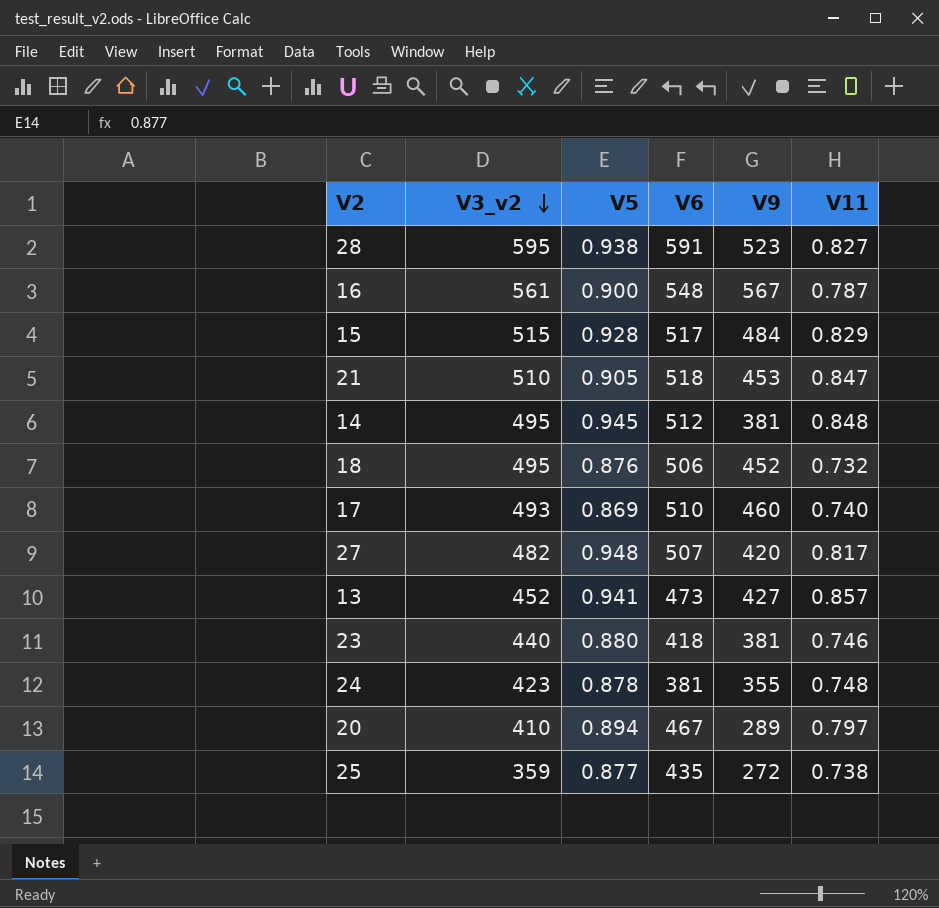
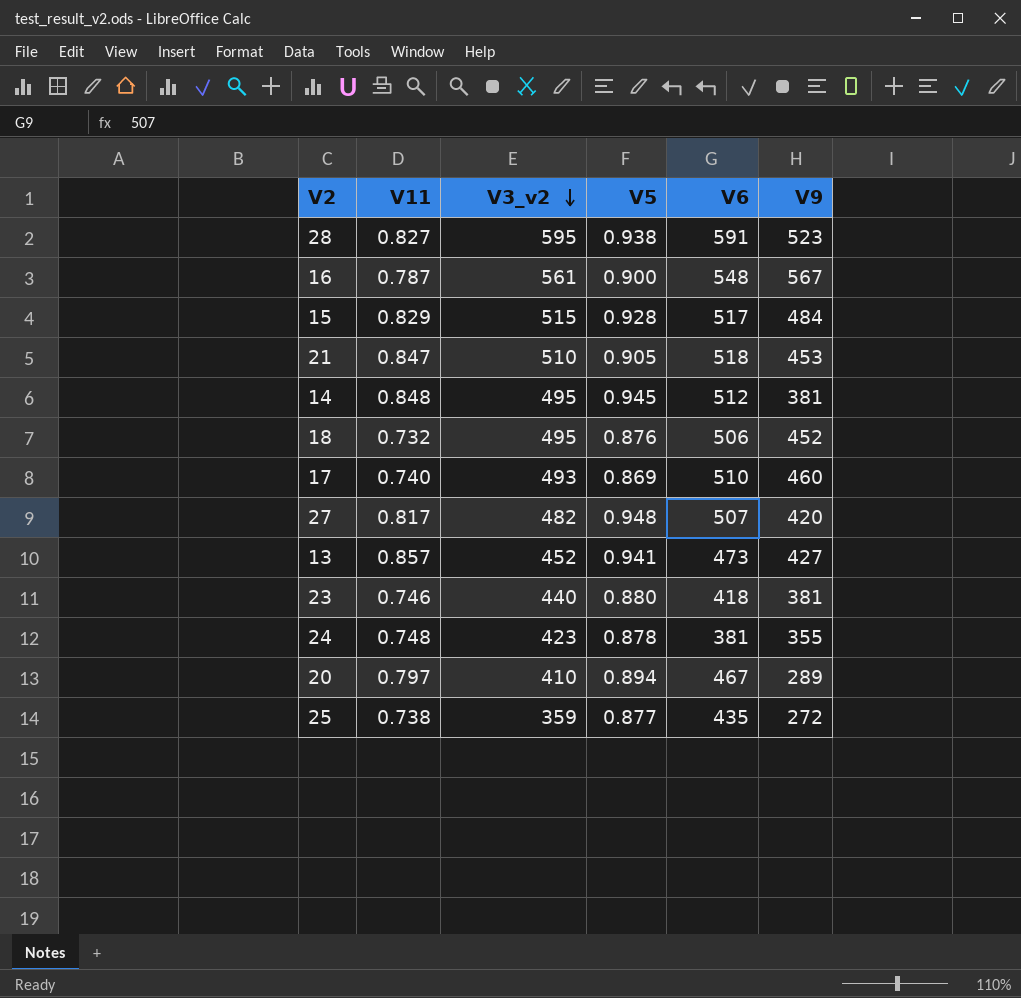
column V11 | position: 6 -> 2

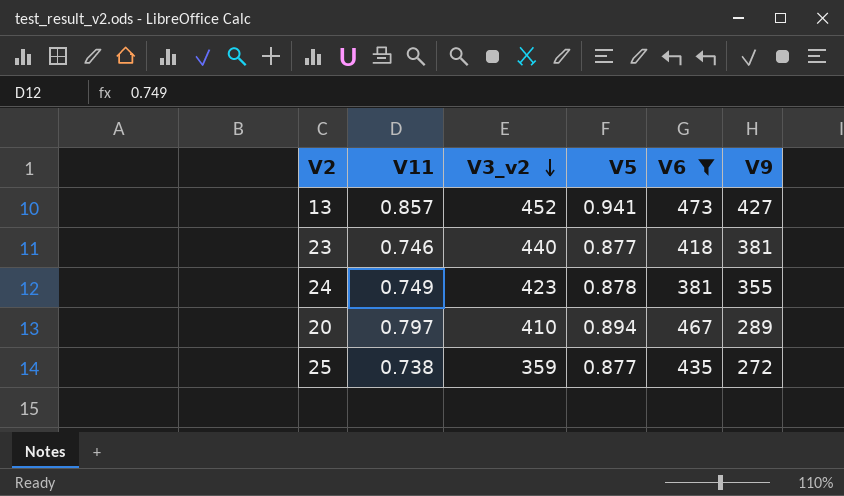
filter: none -> V6 <= 473
23 | V5: 0.880 -> 0.877
24 | V11: 0.748 -> 0.749

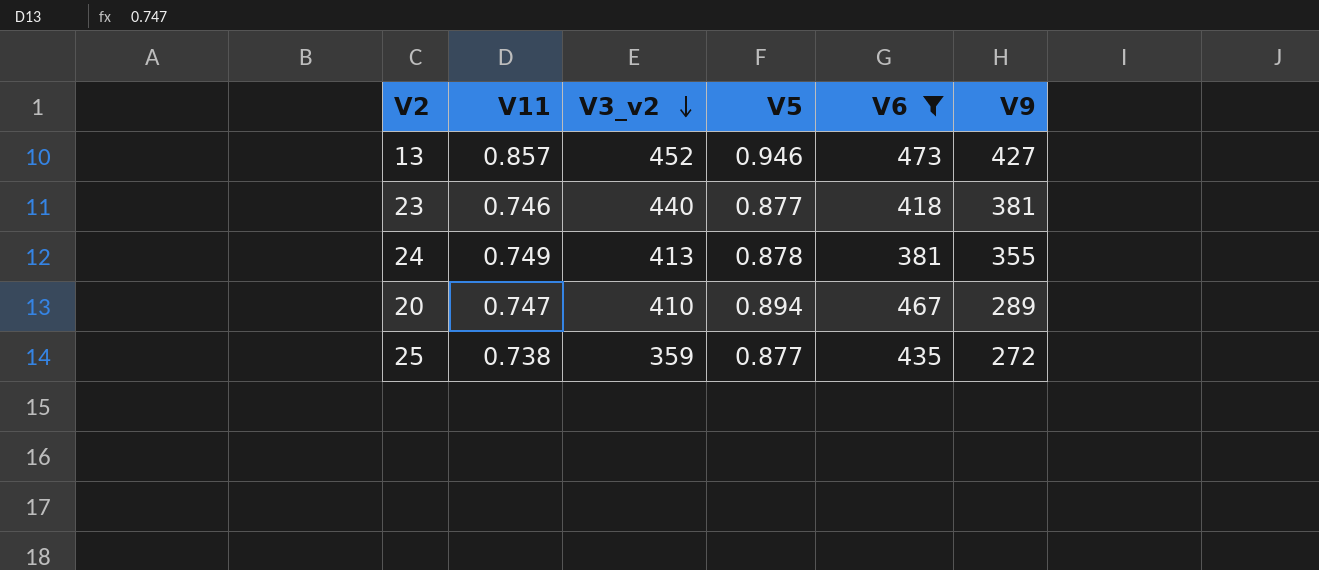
13 | V5: 0.941 -> 0.946
24 | V3_v2: 423 -> 413
20 | V11: 0.797 -> 0.747

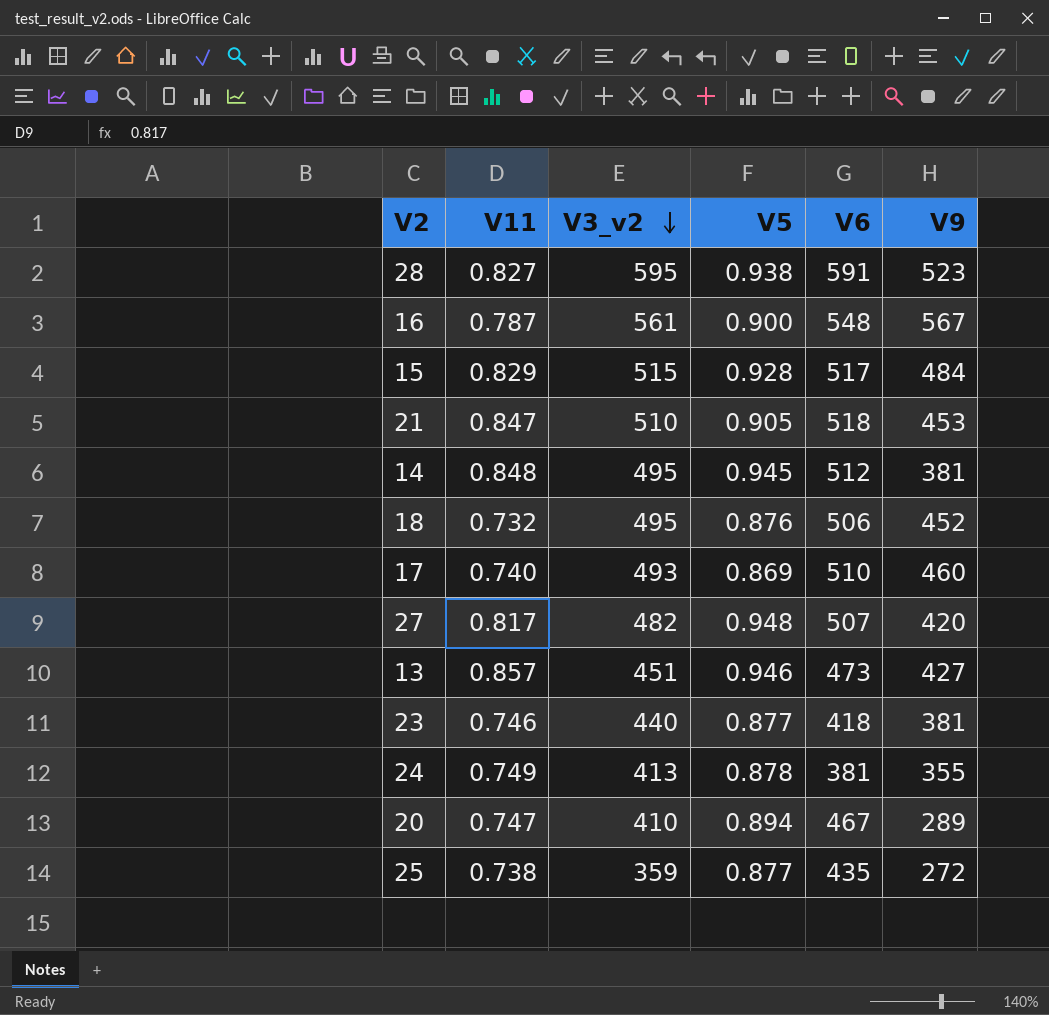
filter: V6 <= 473 -> none
13 | V3_v2: 452 -> 451

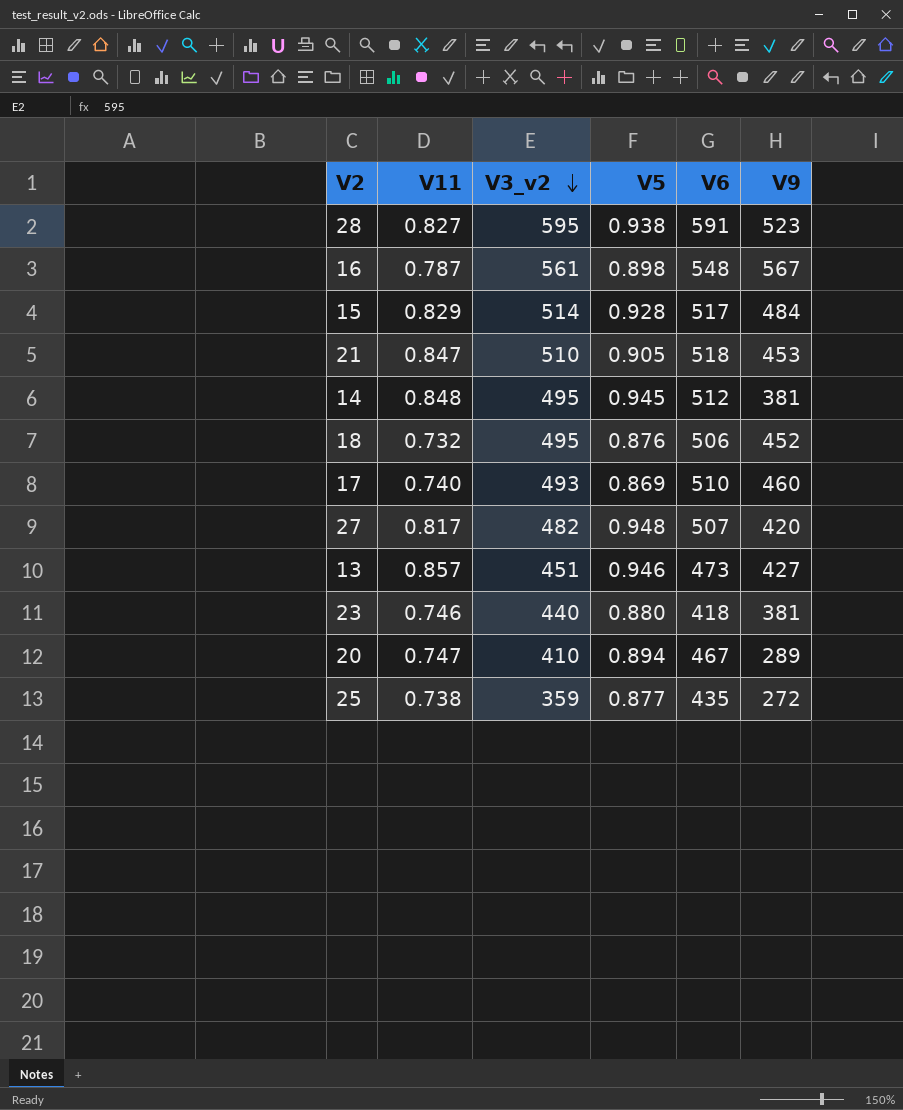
row 24: 0.749 | 413 | 0.878 | 381 | 355 -> none
16 | V5: 0.900 -> 0.898
15 | V3_v2: 515 -> 514
23 | V5: 0.877 -> 0.880

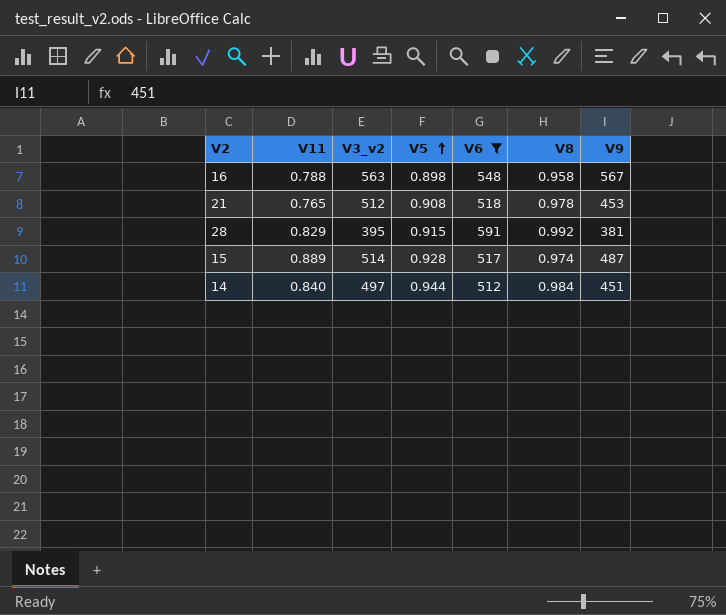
filter: none -> V6 >= 512
row order: V3_v2 descending -> V5 ascending
column V8 | position: none -> 6
16 | V11: 0.787 -> 0.788
16 | V3_v2: 561 -> 563
21 | V11: 0.847 -> 0.765
21 | V3_v2: 510 -> 512
21 | V5: 0.905 -> 0.908
28 | V11: 0.827 -> 0.829
28 | V3_v2: 595 -> 395
28 | V5: 0.938 -> 0.915
28 | V9: 523 -> 381
15 | V11: 0.829 -> 0.889
15 | V9: 484 -> 487
14 | V11: 0.848 -> 0.840
14 | V3_v2: 495 -> 497
14 | V5: 0.945 -> 0.944
14 | V9: 381 -> 451

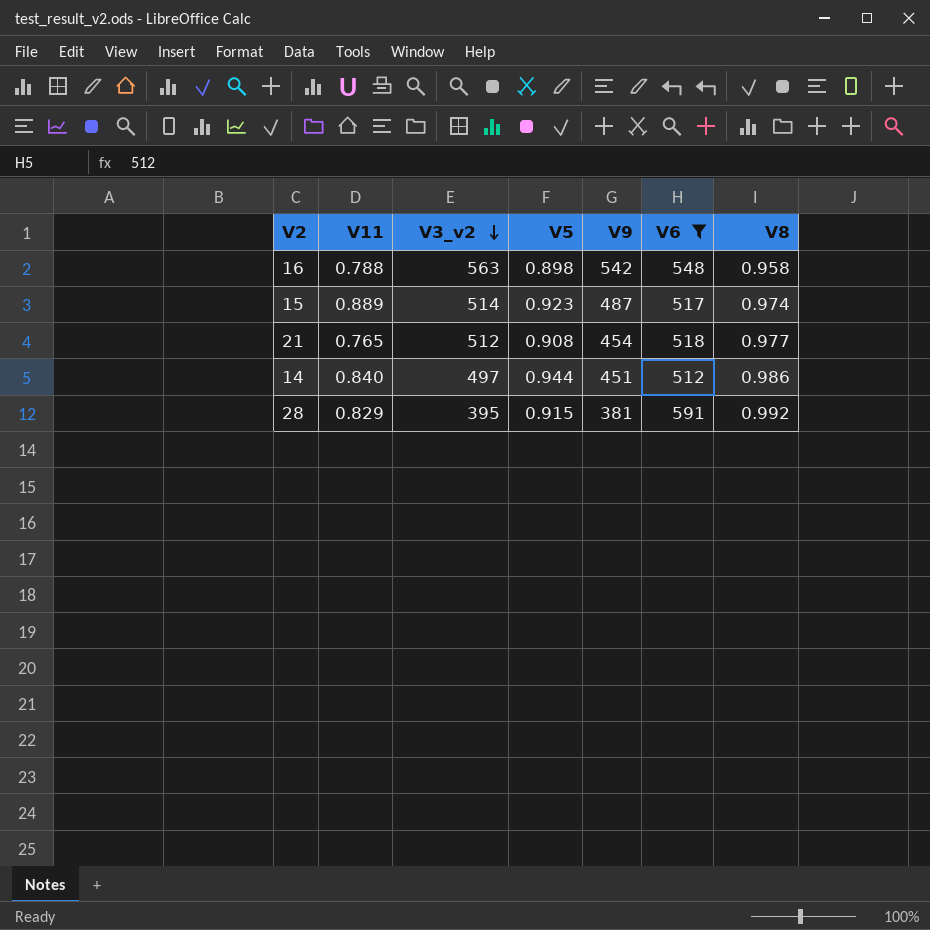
row order: V5 ascending -> V3_v2 descending
column V9 | position: 7 -> 5
16 | V9: 567 -> 542
15 | V5: 0.928 -> 0.923
21 | V9: 453 -> 454
21 | V8: 0.978 -> 0.977
14 | V8: 0.984 -> 0.986

